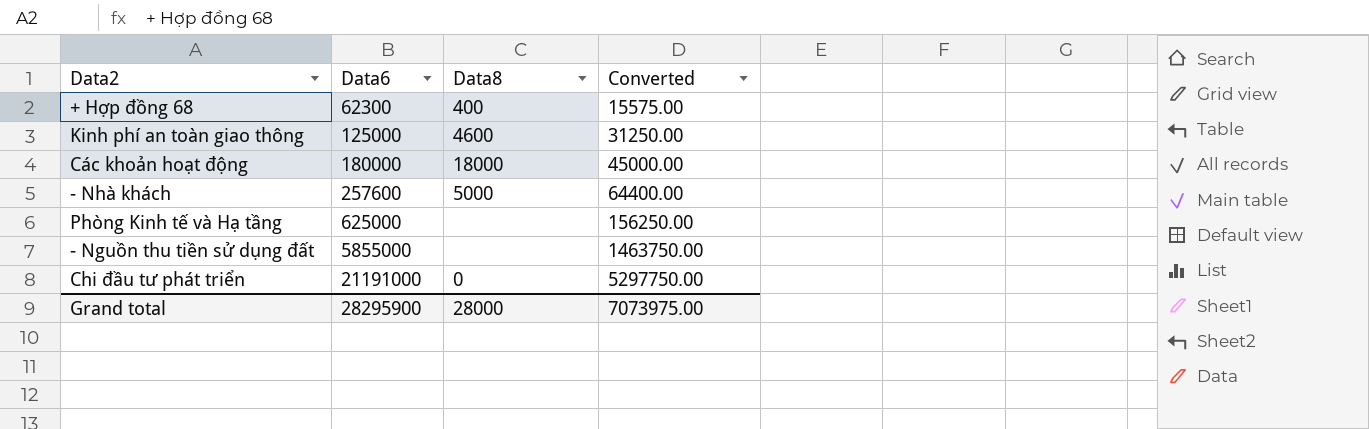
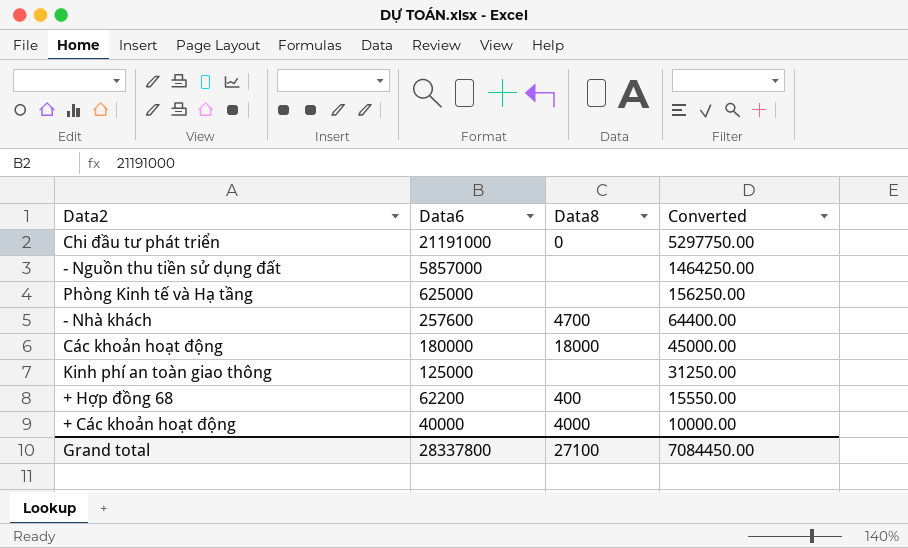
row order: Data6 ascending -> Data6 descending
- Nguồn thu tiền sử dụng đất | Data6: 5855000 -> 5857000
- Nguồn thu tiền sử dụng đất | Converted: 1463750.00 -> 1464250.00
- Nhà khách | Data8: 5000 -> 4700
Kinh phí an toàn giao thông | Data8: 4600 -> none
+ Hợp đồng 68 | Data6: 62300 -> 62200
+ Hợp đồng 68 | Converted: 15575.00 -> 15550.00
row + Các khoản hoạt động: none -> 40000 | 4000 | 10000.00
Grand total | Data6: 28295900 -> 28337800
Grand total | Data8: 28000 -> 27100
Grand total | Converted: 7073975.00 -> 7084450.00

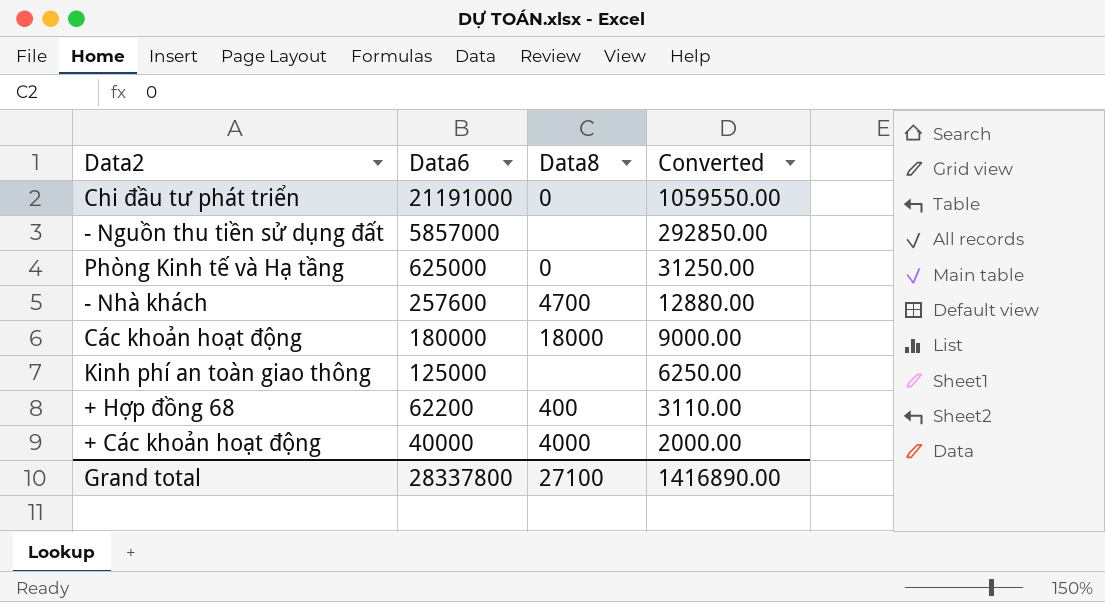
column Converted | formula: [Data6] * 0.25 -> [Data6] * 0.05
Phòng Kinh tế và Hạ tầng | Data8: none -> 0
Grand total | Converted: 7084450.00 -> 1416890.00

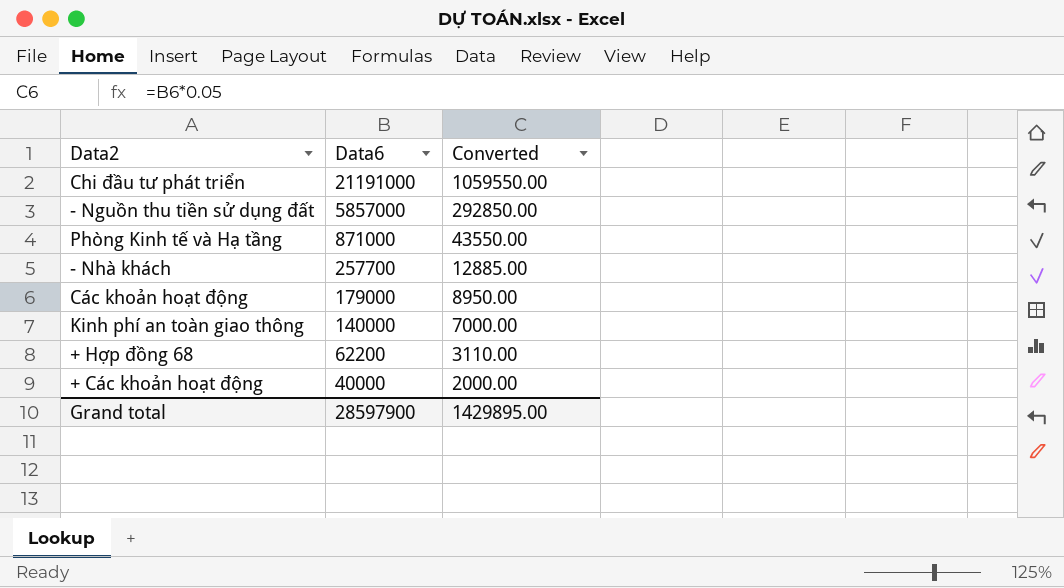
column Data8 | position: 3 -> none
Phòng Kinh tế và Hạ tầng | Data6: 625000 -> 871000
Phòng Kinh tế và Hạ tầng | Converted: 31250.00 -> 43550.00
- Nhà khách | Data6: 257600 -> 257700
- Nhà khách | Converted: 12880.00 -> 12885.00
Các khoản hoạt động | Data6: 180000 -> 179000
Các khoản hoạt động | Converted: 9000.00 -> 8950.00
Kinh phí an toàn giao thông | Data6: 125000 -> 140000
Kinh phí an toàn giao thông | Converted: 6250.00 -> 7000.00
Grand total | Data6: 28337800 -> 28597900
Grand total | Converted: 1416890.00 -> 1429895.00

